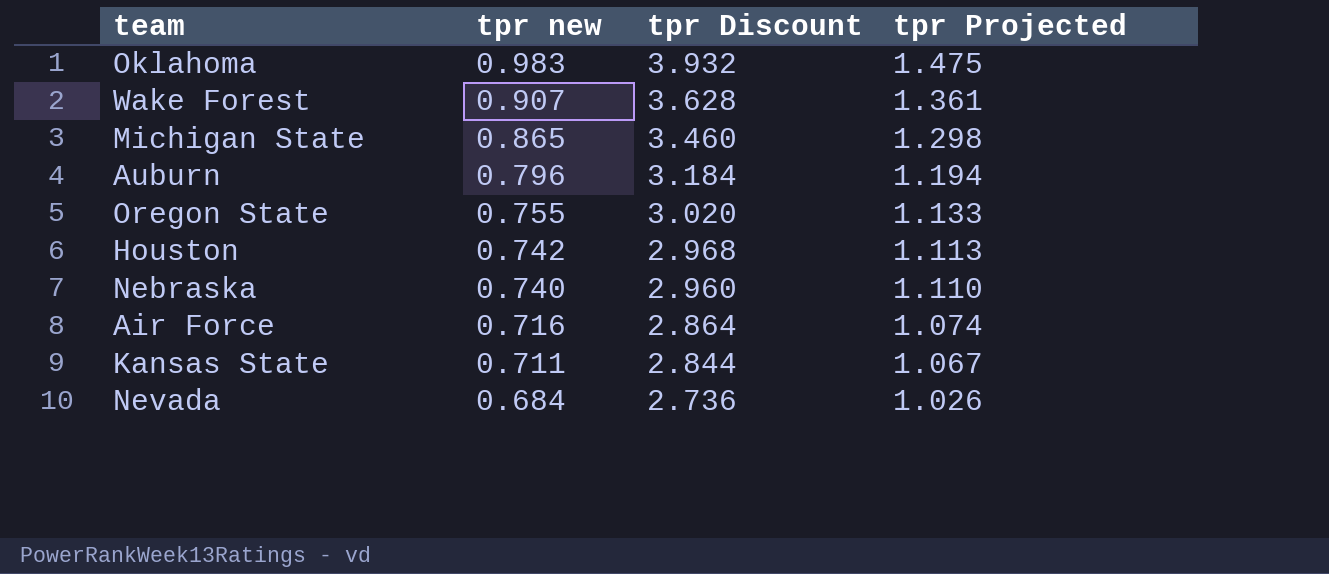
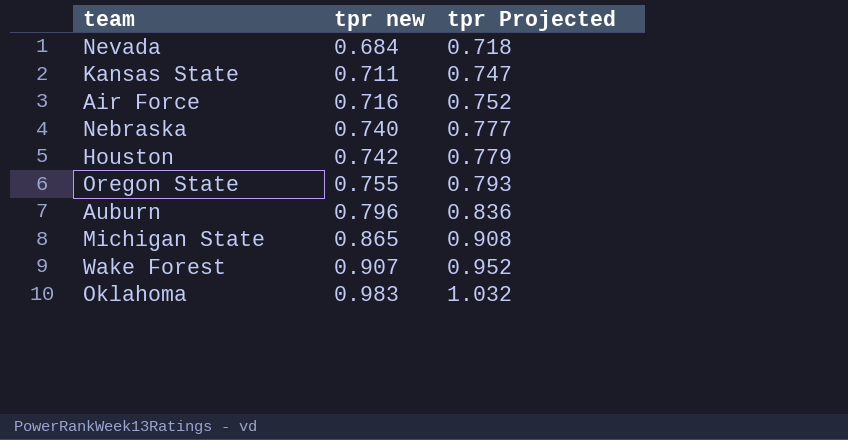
row order: tpr new descending -> tpr new ascending
column tpr Discount | formula: [tpr new] * 4 -> none
column tpr Projected | formula: [tpr new] * 1.5 -> [tpr new] * 1.05

